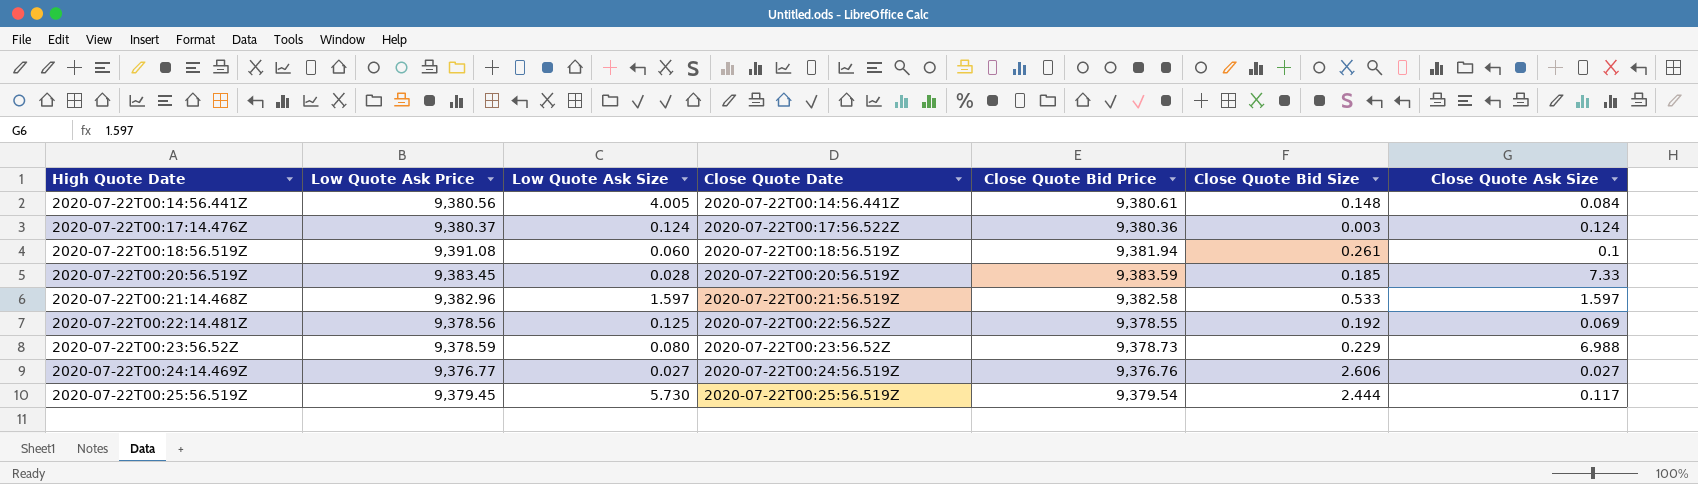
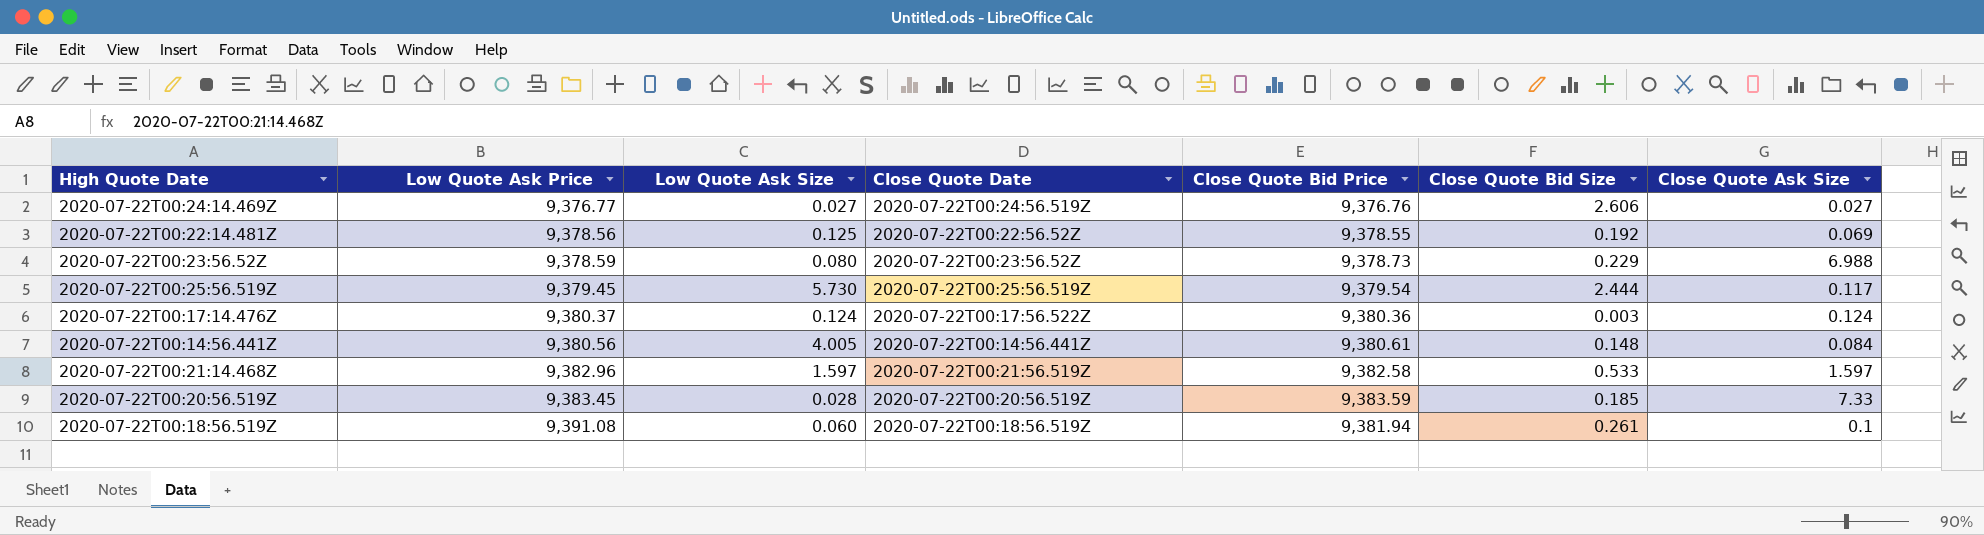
row order: High Quote Date ascending -> Low Quote Ask Price ascending

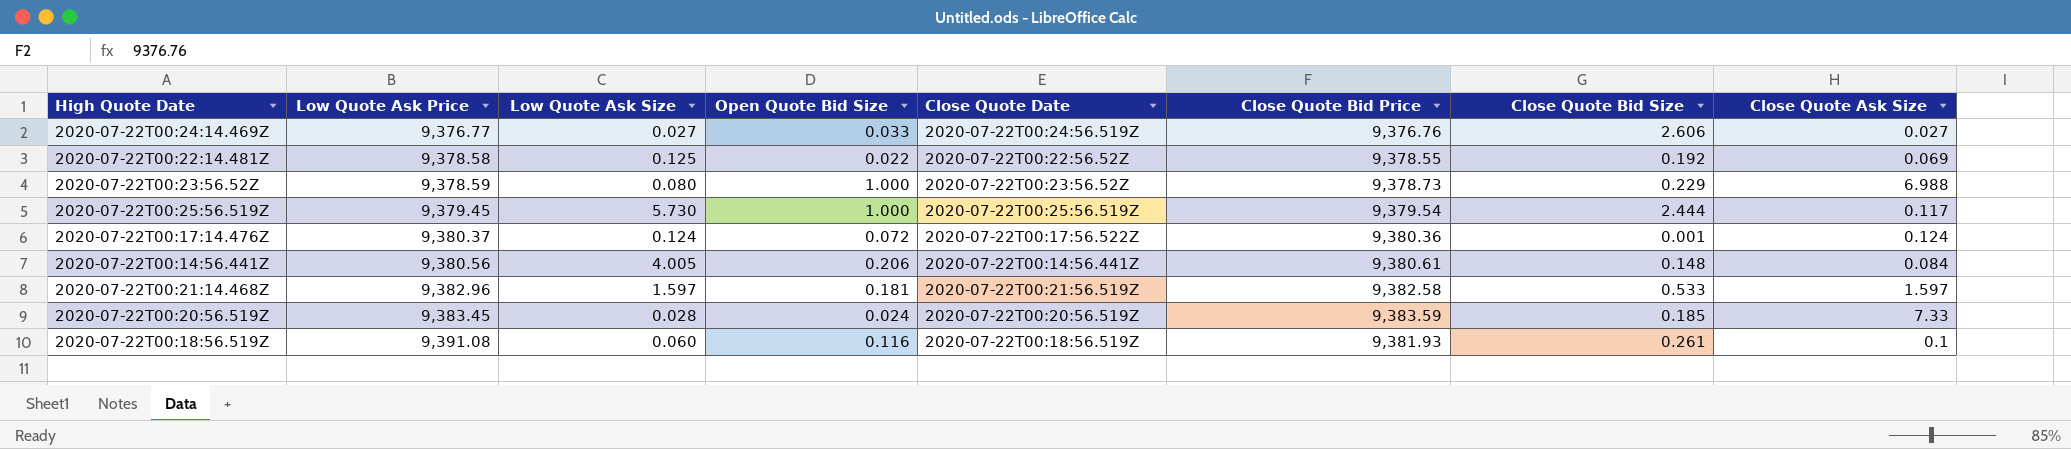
column Open Quote Bid Size | position: none -> 4
2020-07-22T00:22:14.481Z | Low Quote Ask Price: 9,378.56 -> 9,378.58
2020-07-22T00:17:14.476Z | Close Quote Bid Size: 0.003 -> 0.001
2020-07-22T00:18:56.519Z | Close Quote Bid Price: 9,381.94 -> 9,381.93

